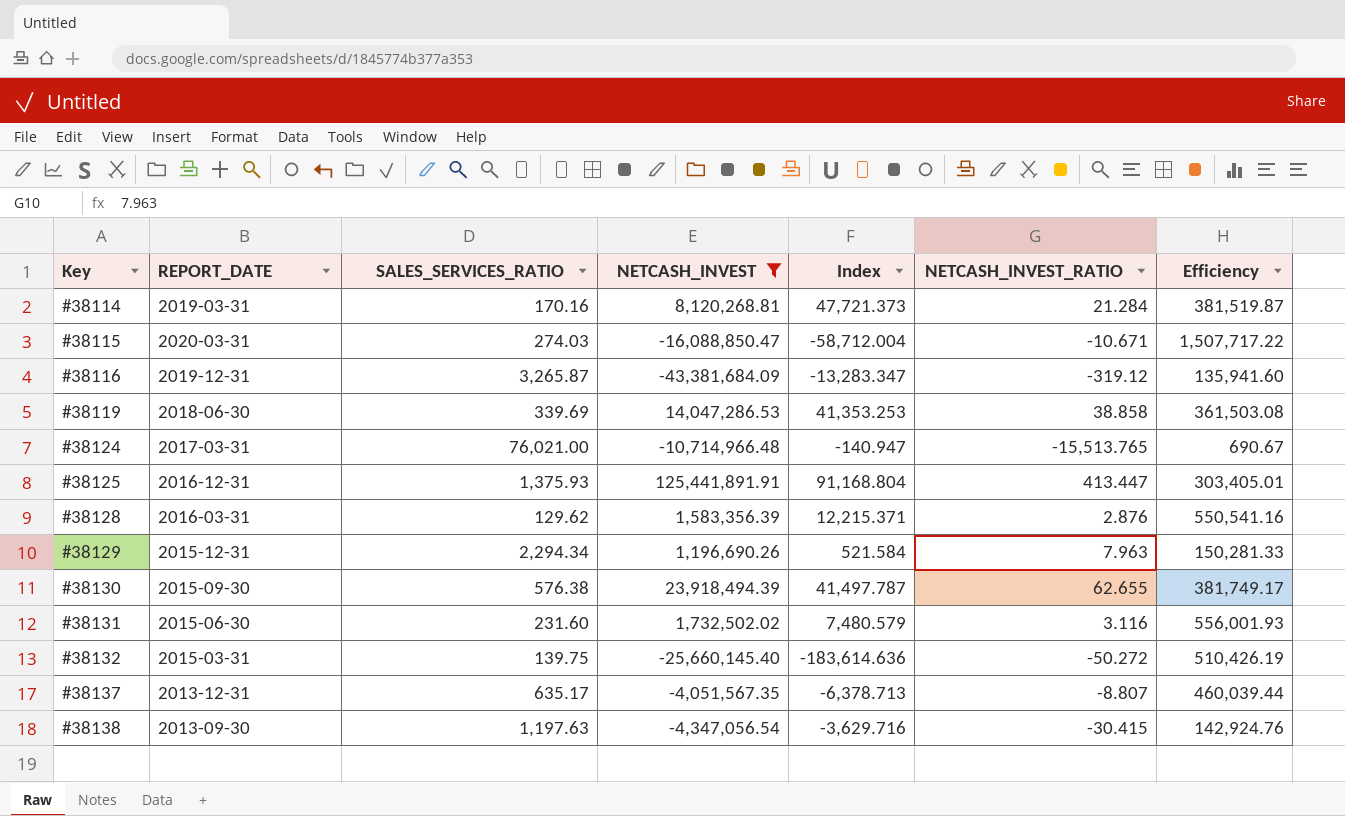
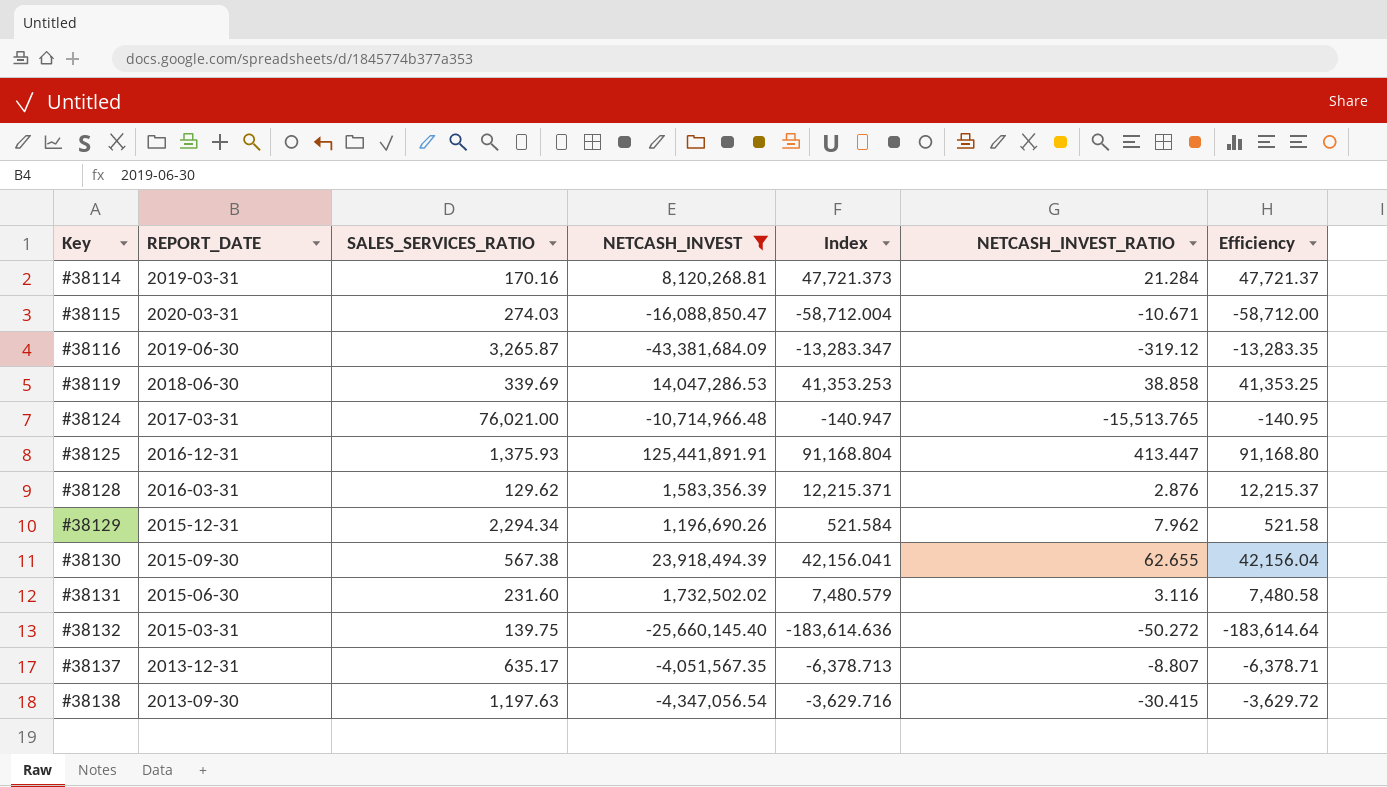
column Efficiency | formula: [NETCASH_INVEST] / [NETCASH_INVEST_RATIO] -> [NETCASH_INVEST] / [SALES_SERVICES_RATIO]
#38116 | REPORT_DATE: 2019-12-31 -> 2019-06-30
#38129 | NETCASH_INVEST_RATIO: 7.963 -> 7.962
#38130 | SALES_SERVICES_RATIO: 576.38 -> 567.38
#38130 | Index: 41,497.787 -> 42,156.041

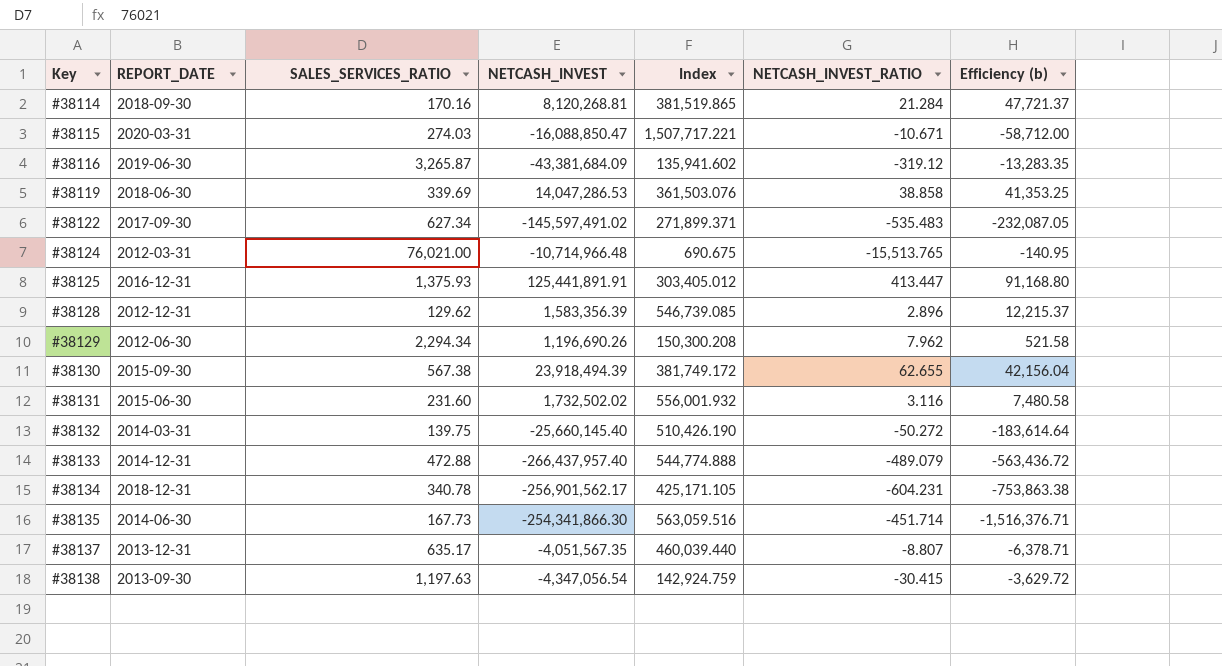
filter: NETCASH_INVEST >= -43,381,684.09 -> none
column Index | formula: [NETCASH_INVEST] / [SALES_SERVICES_RATIO] -> [NETCASH_INVEST] / [NETCASH_INVEST_RATIO]
column name: Efficiency -> Efficiency (b)
#38114 | REPORT_DATE: 2019-03-31 -> 2018-09-30
#38124 | REPORT_DATE: 2017-03-31 -> 2012-03-31
#38128 | REPORT_DATE: 2016-03-31 -> 2012-12-31
#38128 | NETCASH_INVEST_RATIO: 2.876 -> 2.896
#38129 | REPORT_DATE: 2015-12-31 -> 2012-06-30
#38132 | REPORT_DATE: 2015-03-31 -> 2014-03-31

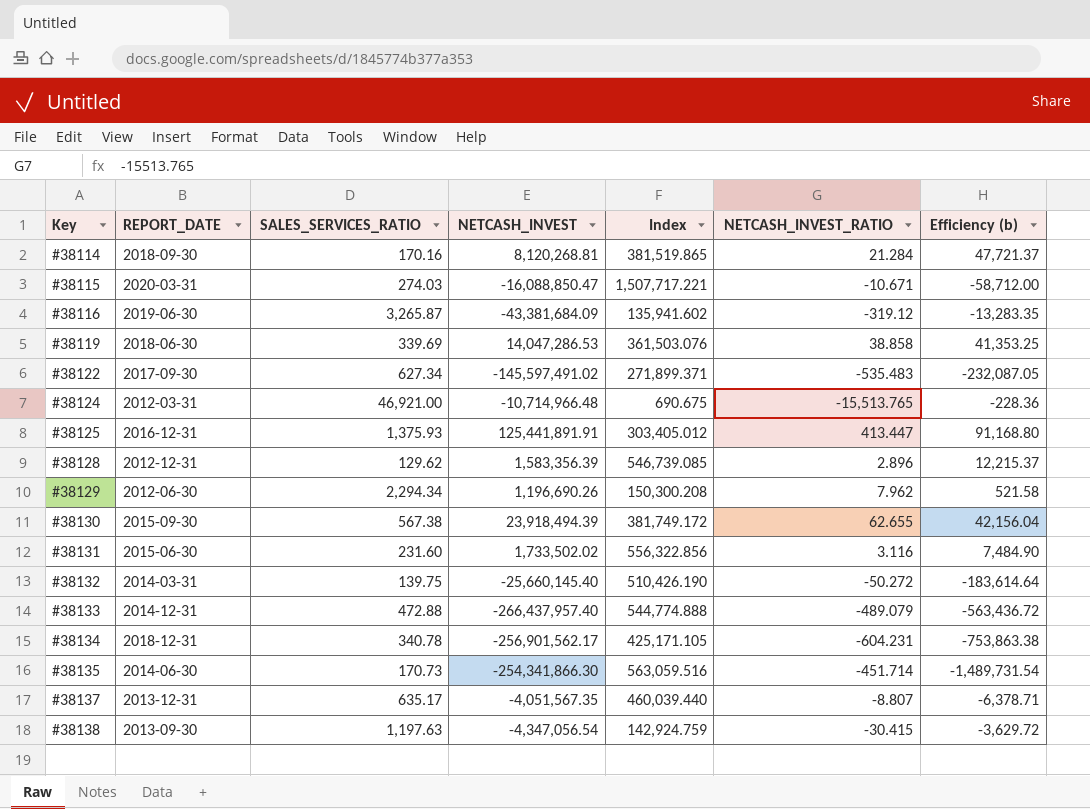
#38124 | SALES_SERVICES_RATIO: 76,021.00 -> 46,921.00
#38124 | Efficiency (b): -140.95 -> -228.36
#38131 | NETCASH_INVEST: 1,732,502.02 -> 1,733,502.02
#38131 | Index: 556,001.932 -> 556,322.856
#38131 | Efficiency (b): 7,480.58 -> 7,484.90
#38135 | SALES_SERVICES_RATIO: 167.73 -> 170.73
#38135 | Efficiency (b): -1,516,376.71 -> -1,489,731.54

